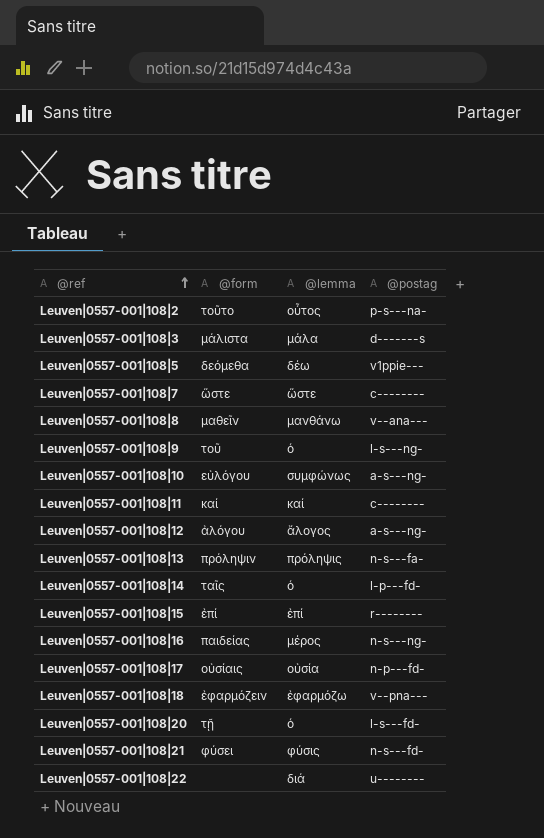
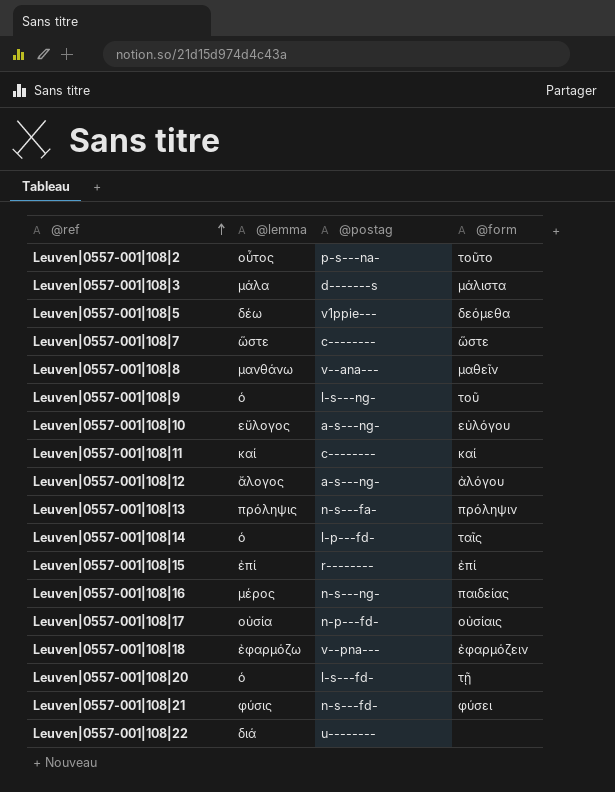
column @form | position: 2 -> 4
Leuven|0557-001|108|10 | @lemma: συμφώνως -> εὔλογος

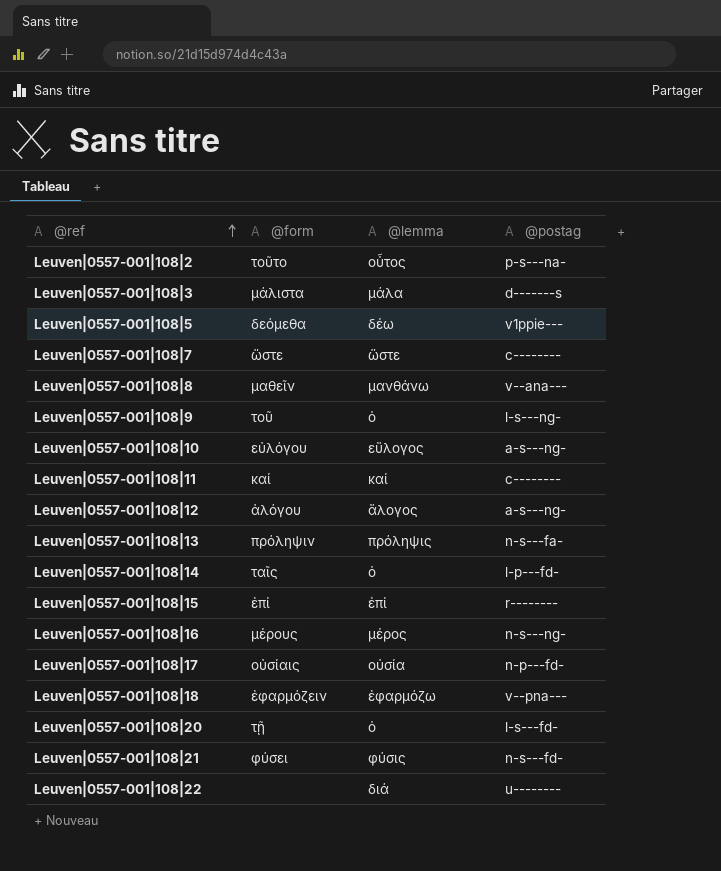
column @form | position: 4 -> 2
Leuven|0557-001|108|16 | @form: παιδείας -> μέρους

